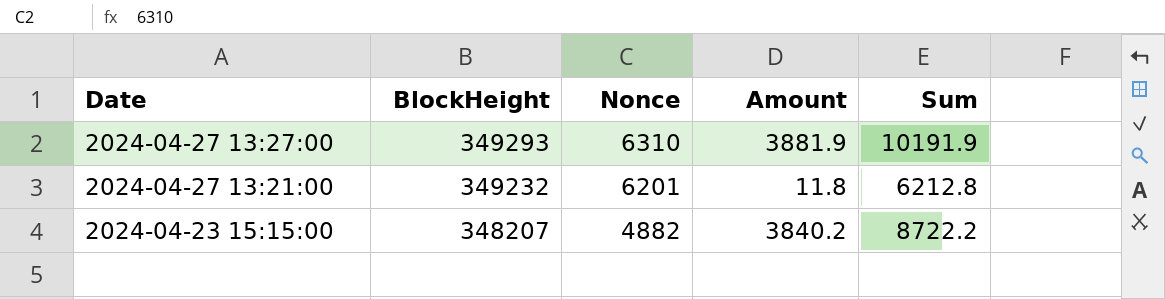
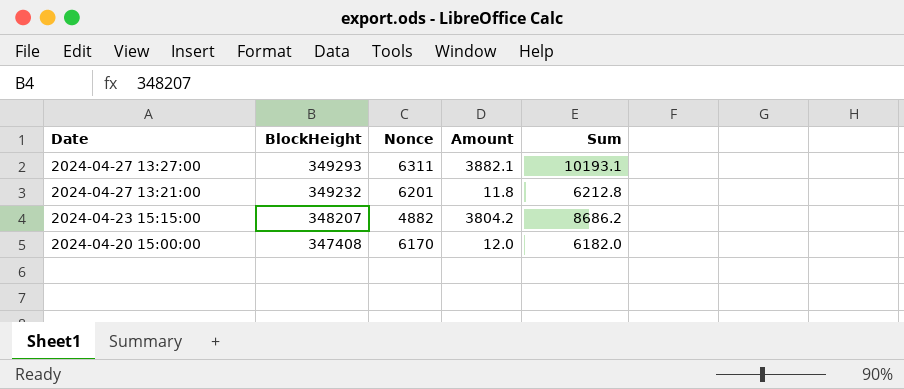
2024-04-27 13:27:00 | Nonce: 6310 -> 6311
2024-04-27 13:27:00 | Amount: 3881.9 -> 3882.1
2024-04-27 13:27:00 | Sum: 10191.9 -> 10193.1
2024-04-23 15:15:00 | Amount: 3840.2 -> 3804.2
2024-04-23 15:15:00 | Sum: 8722.2 -> 8686.2
row 2024-04-20 15:00:00: none -> 347408 | 6170 | 12.0 | 6182.0

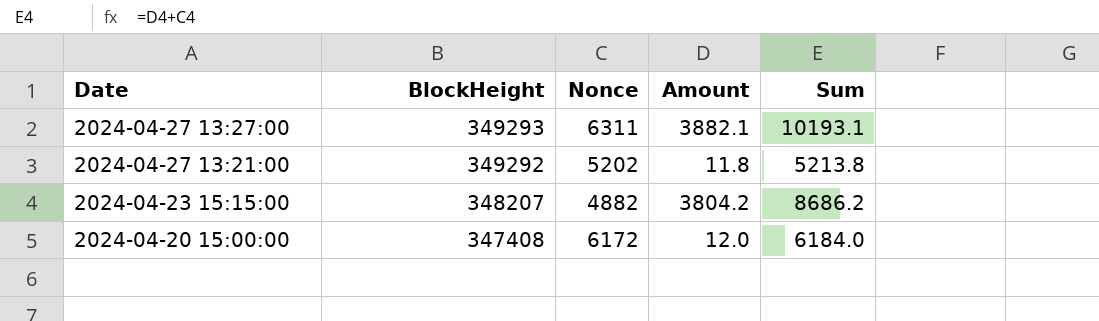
2024-04-27 13:21:00 | BlockHeight: 349232 -> 349292
2024-04-27 13:21:00 | Nonce: 6201 -> 5202
2024-04-27 13:21:00 | Sum: 6212.8 -> 5213.8
2024-04-20 15:00:00 | Nonce: 6170 -> 6172
2024-04-20 15:00:00 | Sum: 6182.0 -> 6184.0

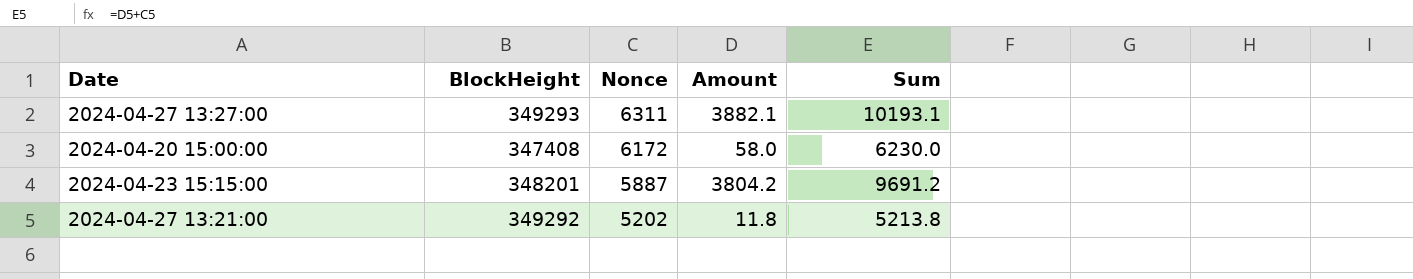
row order: Date descending -> Nonce descending
2024-04-20 15:00:00 | Amount: 12.0 -> 58.0
2024-04-20 15:00:00 | Sum: 6184.0 -> 6230.0
2024-04-23 15:15:00 | BlockHeight: 348207 -> 348201
2024-04-23 15:15:00 | Nonce: 4882 -> 5887
2024-04-23 15:15:00 | Sum: 8686.2 -> 9691.2

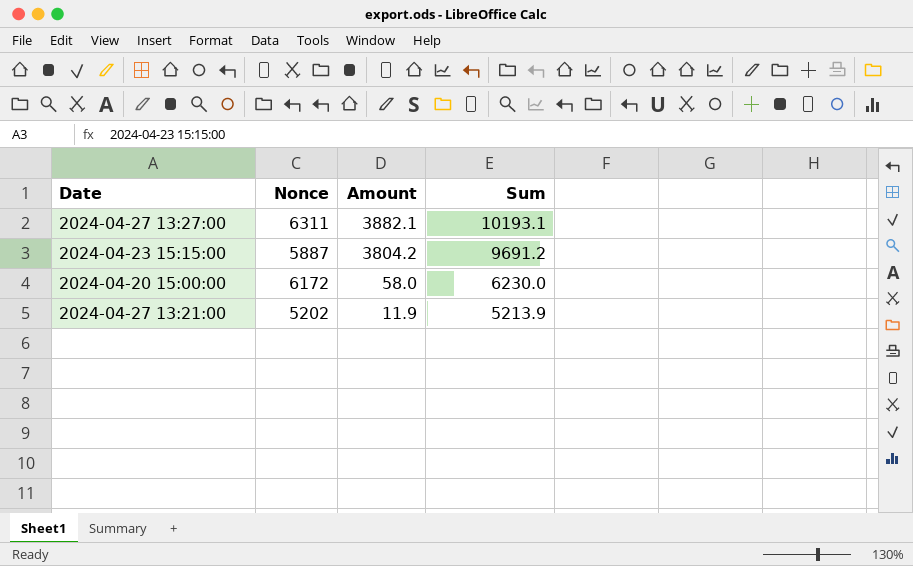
row order: Nonce descending -> Amount descending
column BlockHeight | position: 2 -> none
2024-04-27 13:21:00 | Amount: 11.8 -> 11.9
2024-04-27 13:21:00 | Sum: 5213.8 -> 5213.9

